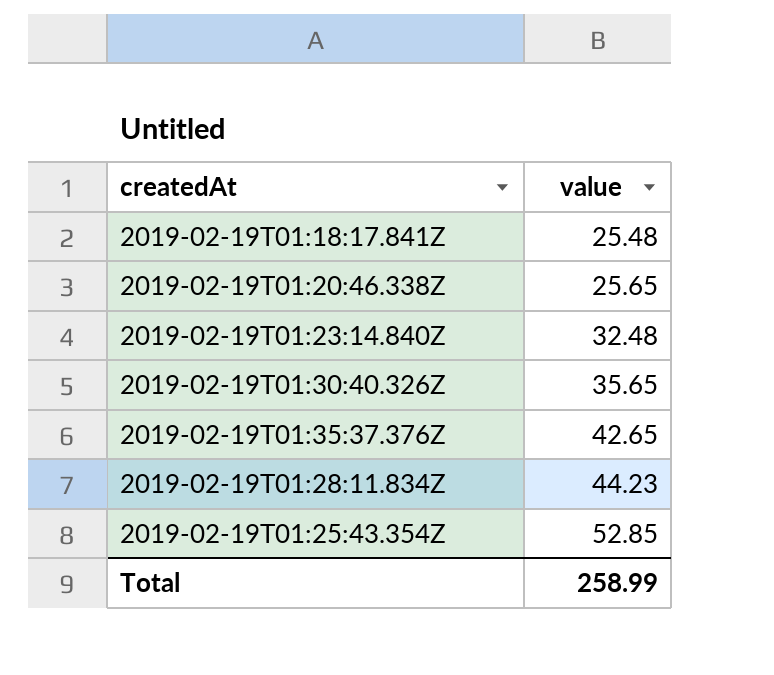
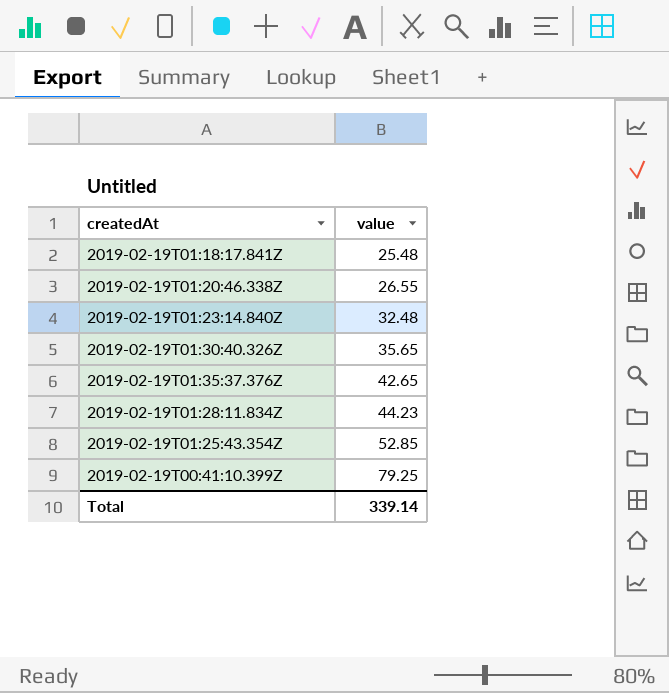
2019-02-19T01:20:46.338Z | value: 25.65 -> 26.55
row 2019-02-19T00:41:10.399Z: none -> 79.25
Total | value: 258.99 -> 339.14

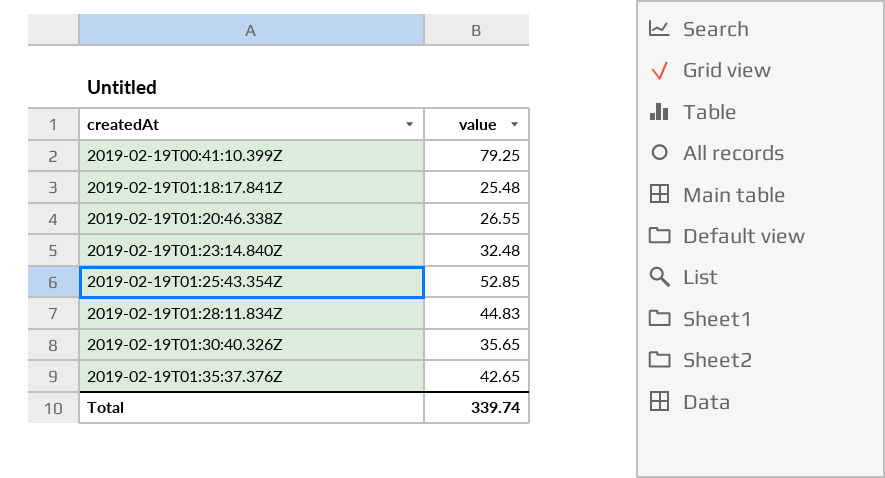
row order: value ascending -> createdAt ascending
2019-02-19T01:28:11.834Z | value: 44.23 -> 44.83
Total | value: 339.14 -> 339.74

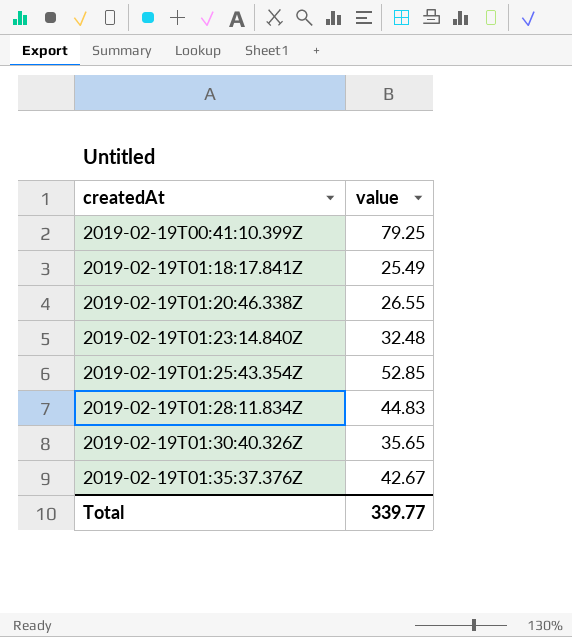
2019-02-19T01:18:17.841Z | value: 25.48 -> 25.49
2019-02-19T01:35:37.376Z | value: 42.65 -> 42.67
Total | value: 339.74 -> 339.77

